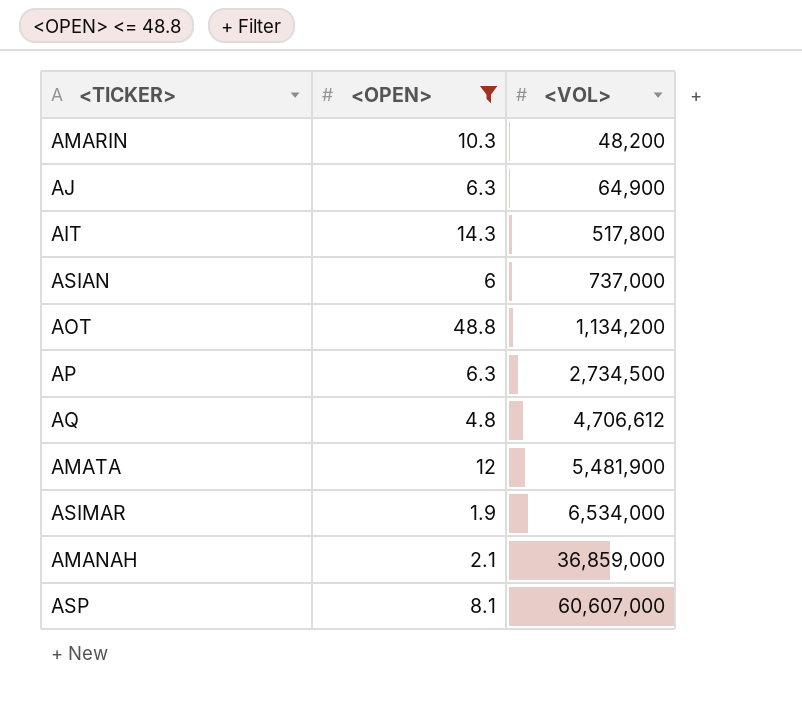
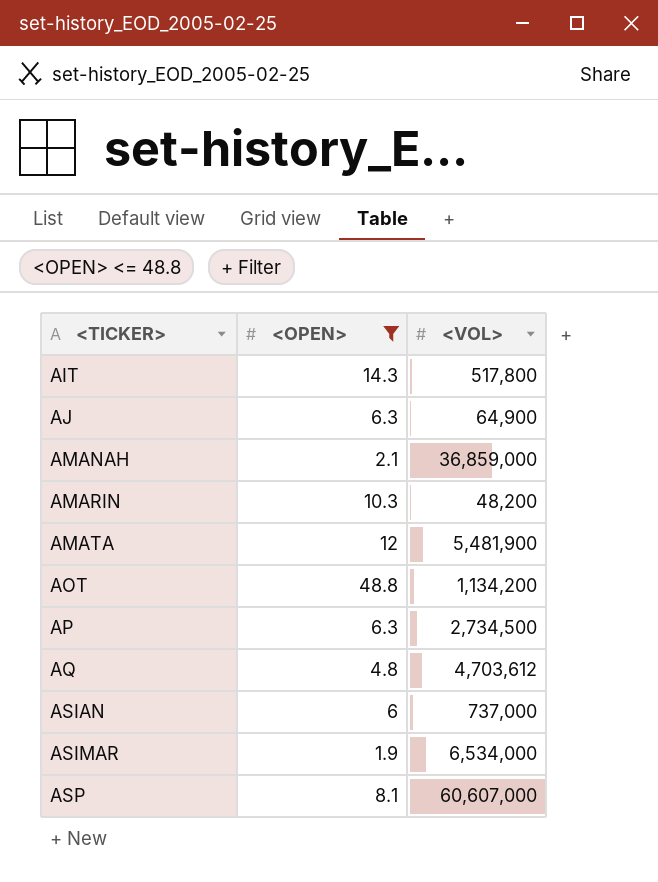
row order: <VOL> ascending -> <TICKER> ascending
AQ | <VOL>: 4,706,612 -> 4,703,612

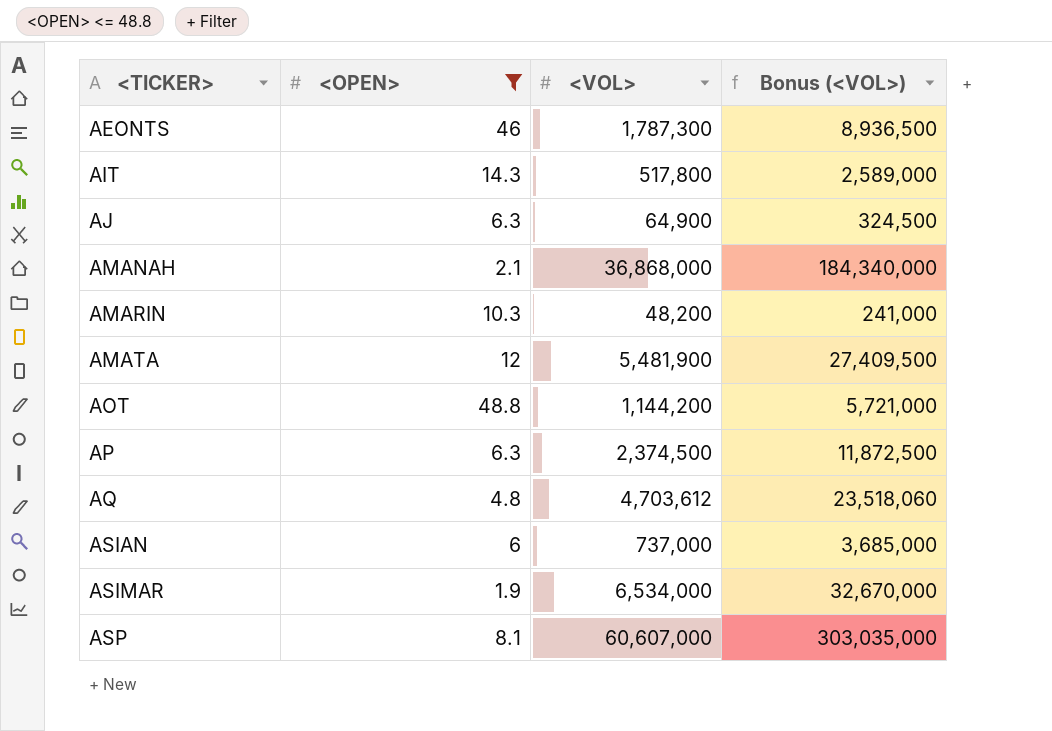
column Bonus (<VOL>) | formula: none -> [<VOL>] * 5
row AEONTS: none -> 46 | 1,787,300 | 8,936,500
AMANAH | <VOL>: 36,859,000 -> 36,868,000
AOT | <VOL>: 1,134,200 -> 1,144,200
AP | <VOL>: 2,734,500 -> 2,374,500

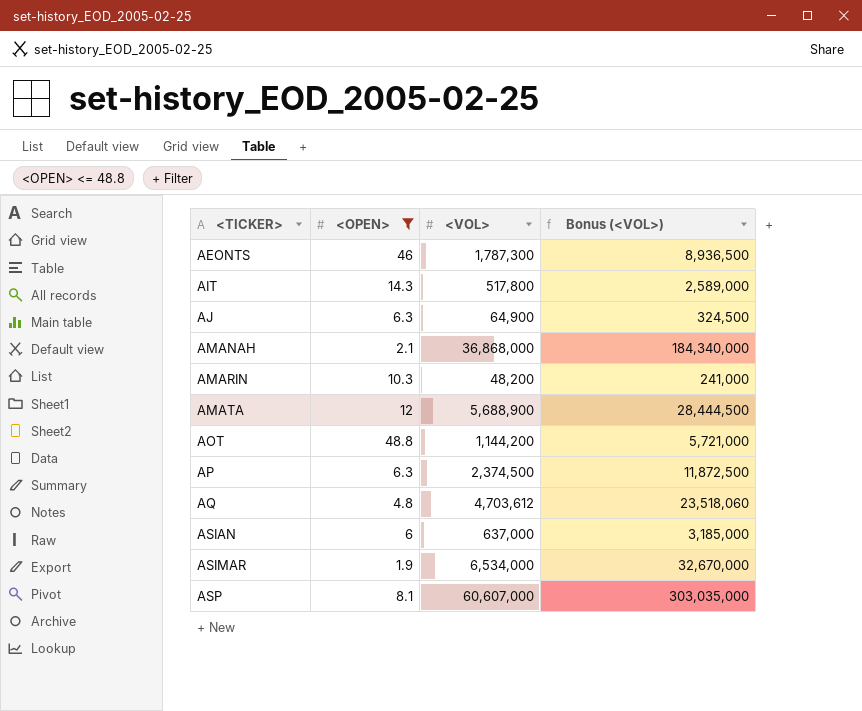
AMATA | <VOL>: 5,481,900 -> 5,688,900
AMATA | Bonus (<VOL>): 27,409,500 -> 28,444,500
ASIAN | <VOL>: 737,000 -> 637,000
ASIAN | Bonus (<VOL>): 3,685,000 -> 3,185,000

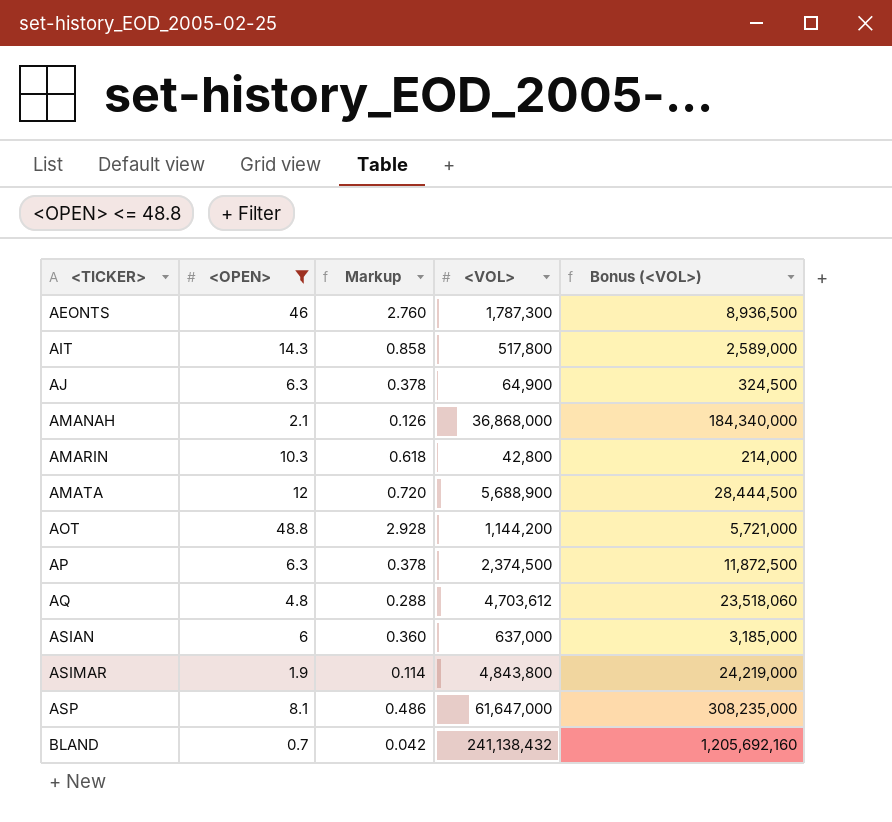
column Markup | formula: none -> [<OPEN>] * 0.06
AMARIN | <VOL>: 48,200 -> 42,800
AMARIN | Bonus (<VOL>): 241,000 -> 214,000
ASIMAR | <VOL>: 6,534,000 -> 4,843,800
ASIMAR | Bonus (<VOL>): 32,670,000 -> 24,219,000
ASP | <VOL>: 60,607,000 -> 61,647,000
ASP | Bonus (<VOL>): 303,035,000 -> 308,235,000
row BLAND: none -> 0.7 | 0.042 | 241,138,432 | 1,205,692,160

